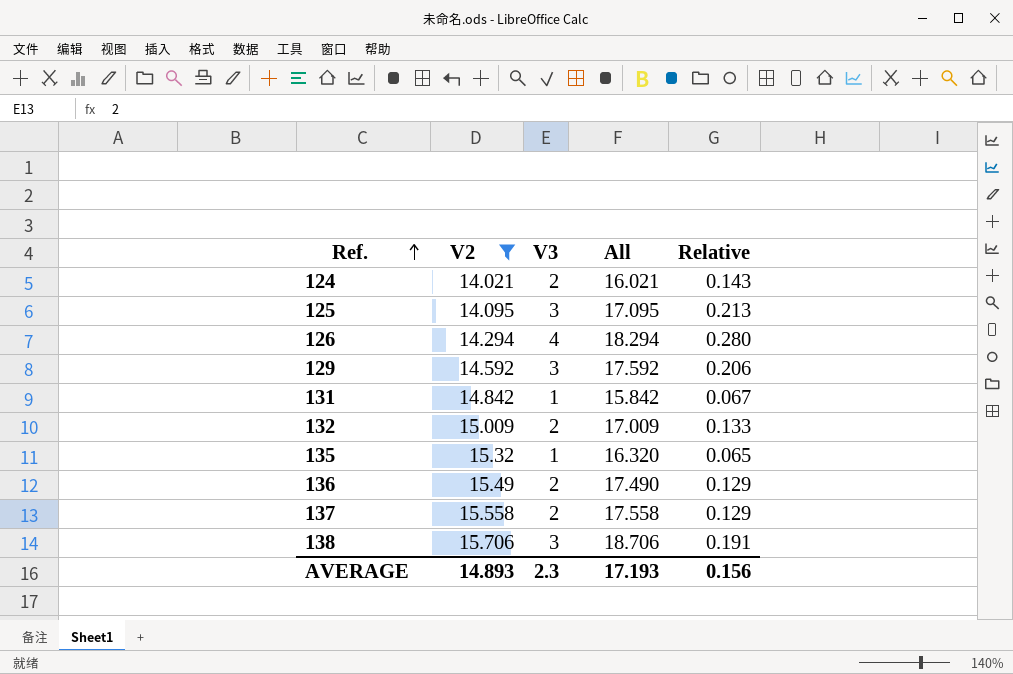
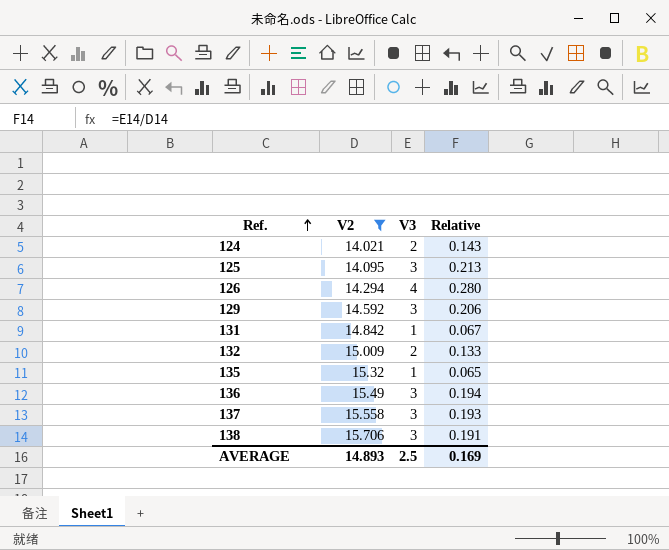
column All | formula: [V2] + [V3] -> none
136 | V3: 2 -> 3
136 | Relative: 0.129 -> 0.194
137 | V3: 2 -> 3
137 | Relative: 0.129 -> 0.193
AVERAGE | V3: 2.3 -> 2.5
AVERAGE | Relative: 0.156 -> 0.169

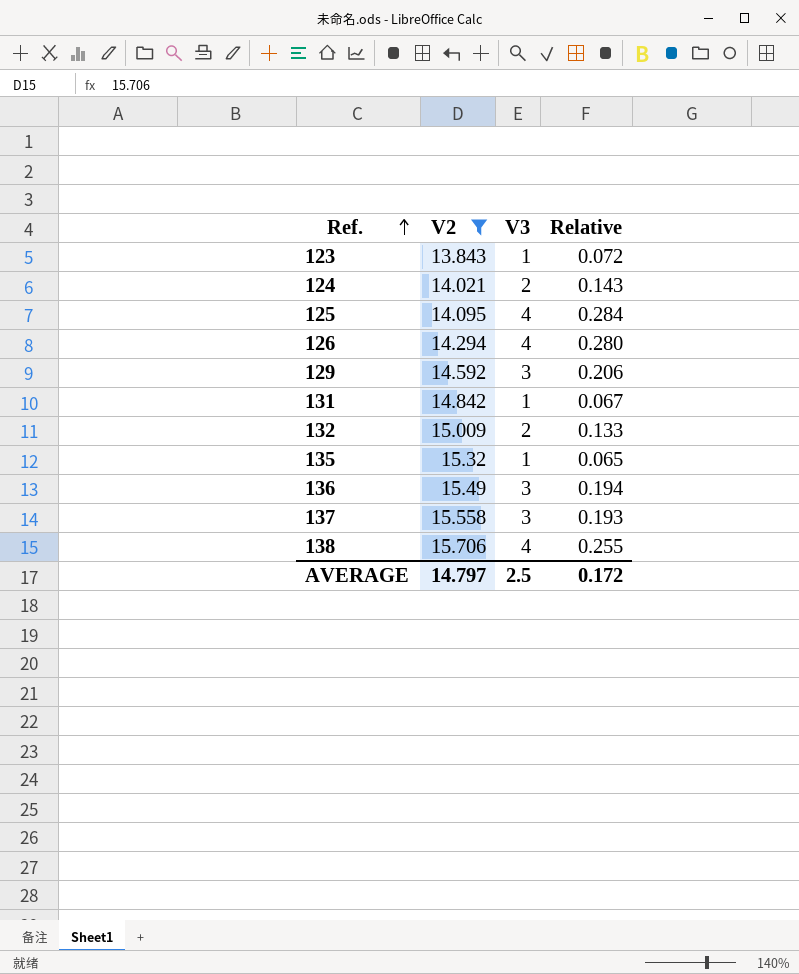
row 123: none -> 13.843 | 1 | 0.072
125 | V3: 3 -> 4
125 | Relative: 0.213 -> 0.284
138 | V3: 3 -> 4
138 | Relative: 0.191 -> 0.255
AVERAGE | V2: 14.893 -> 14.797
AVERAGE | Relative: 0.169 -> 0.172

